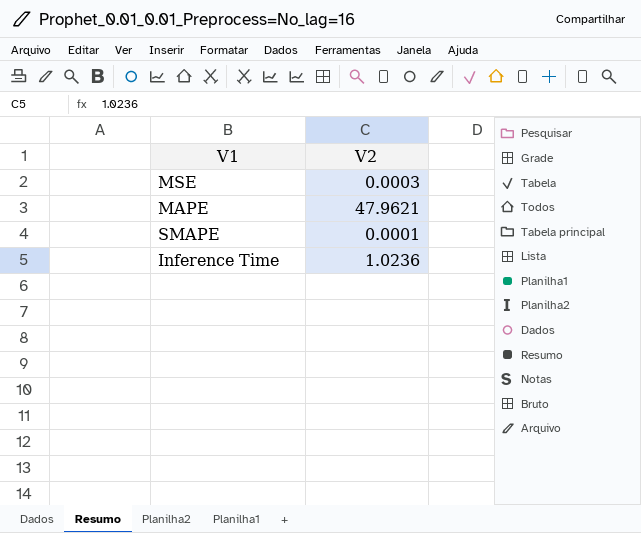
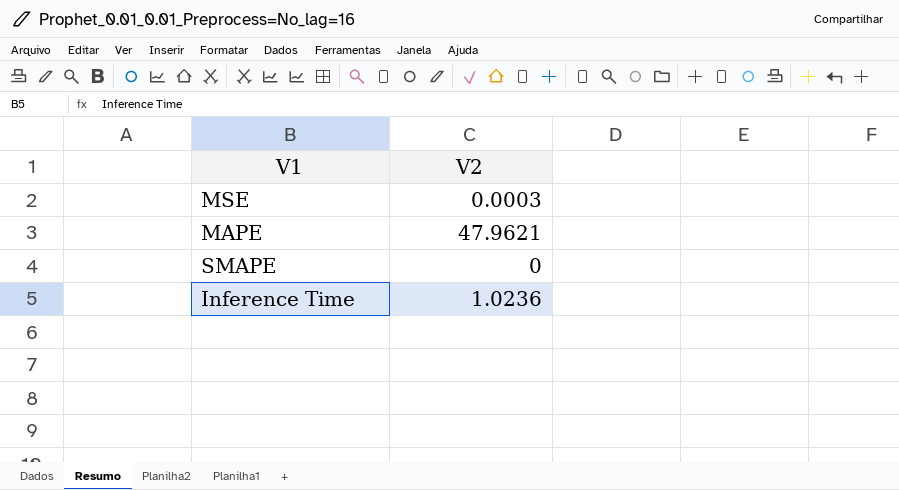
SMAPE | V2: 0.0001 -> 0

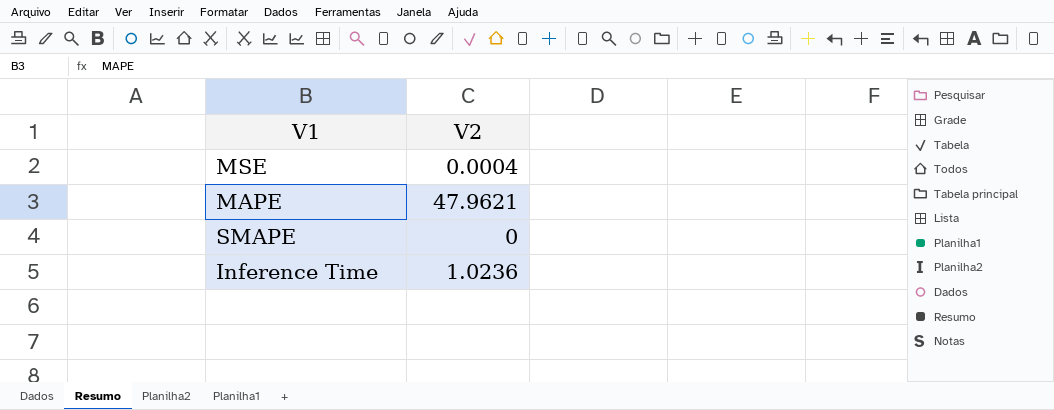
MSE | V2: 0.0003 -> 0.0004

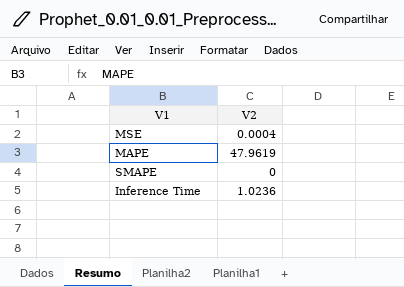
MAPE | V2: 47.9621 -> 47.9619

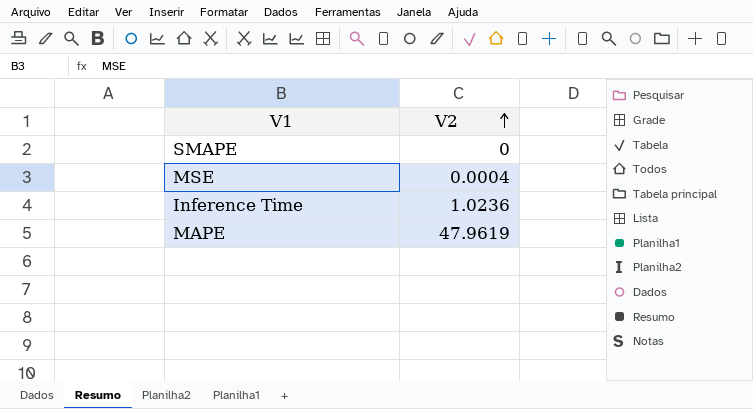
row order: none -> V2 ascending

